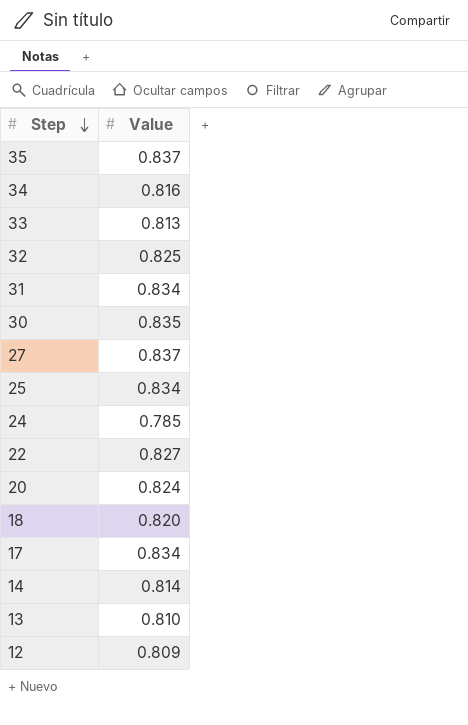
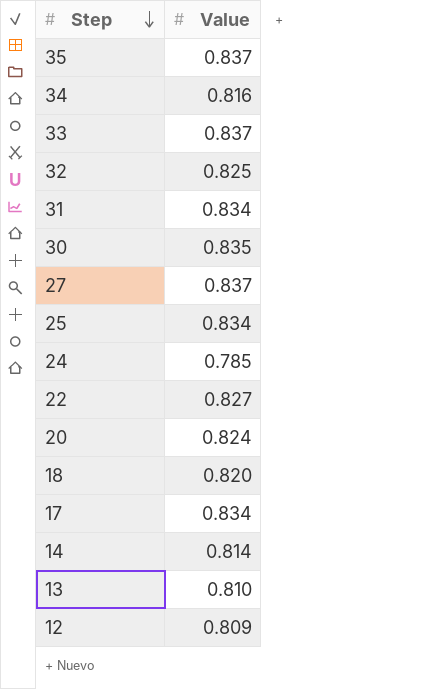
33 | Value: 0.813 -> 0.837

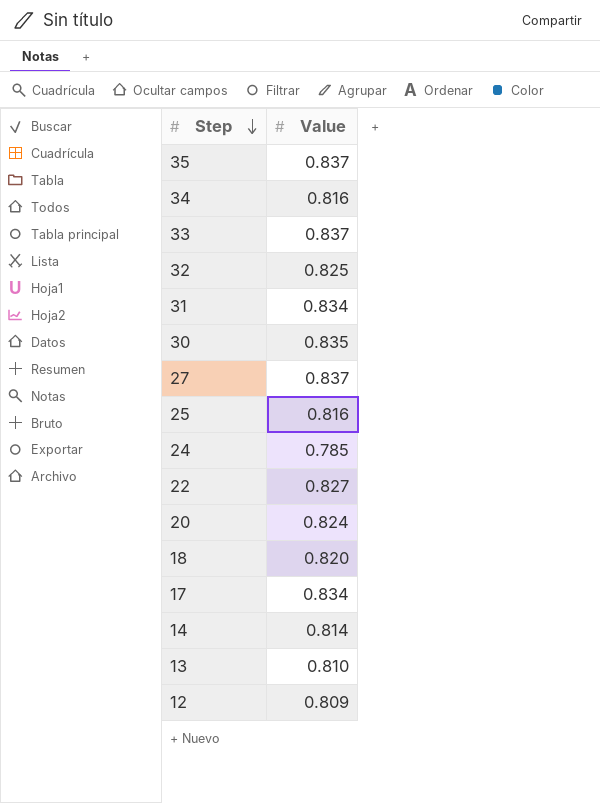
25 | Value: 0.834 -> 0.816

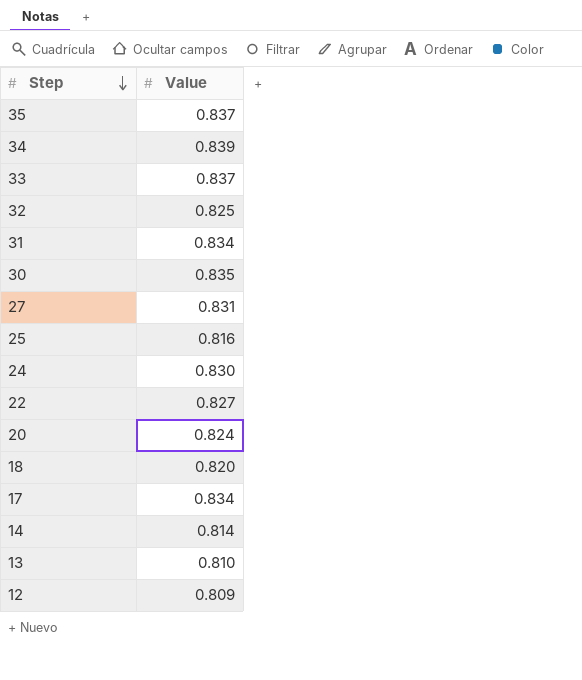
34 | Value: 0.816 -> 0.839
27 | Value: 0.837 -> 0.831
24 | Value: 0.785 -> 0.830

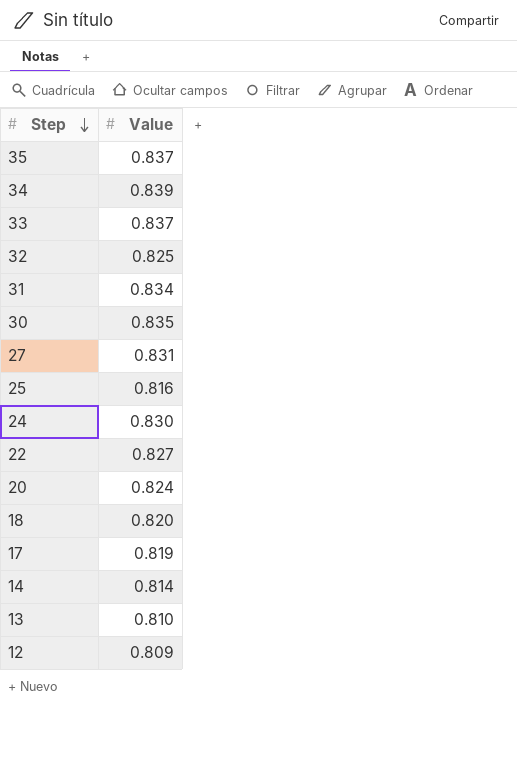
17 | Value: 0.834 -> 0.819

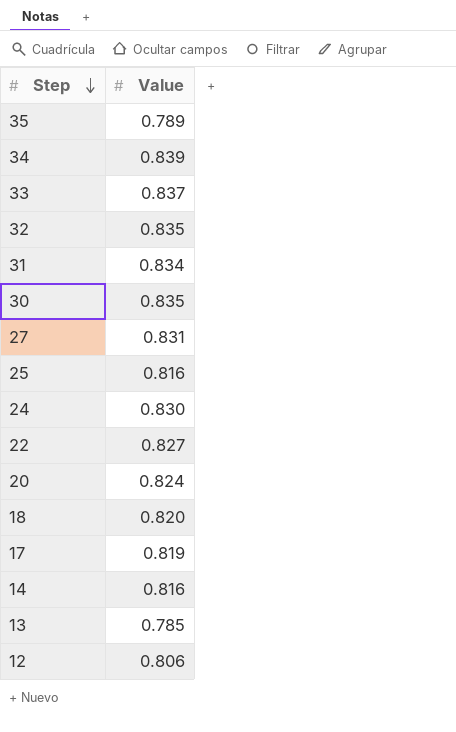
35 | Value: 0.837 -> 0.789
32 | Value: 0.825 -> 0.835
14 | Value: 0.814 -> 0.816
13 | Value: 0.810 -> 0.785
12 | Value: 0.809 -> 0.806

